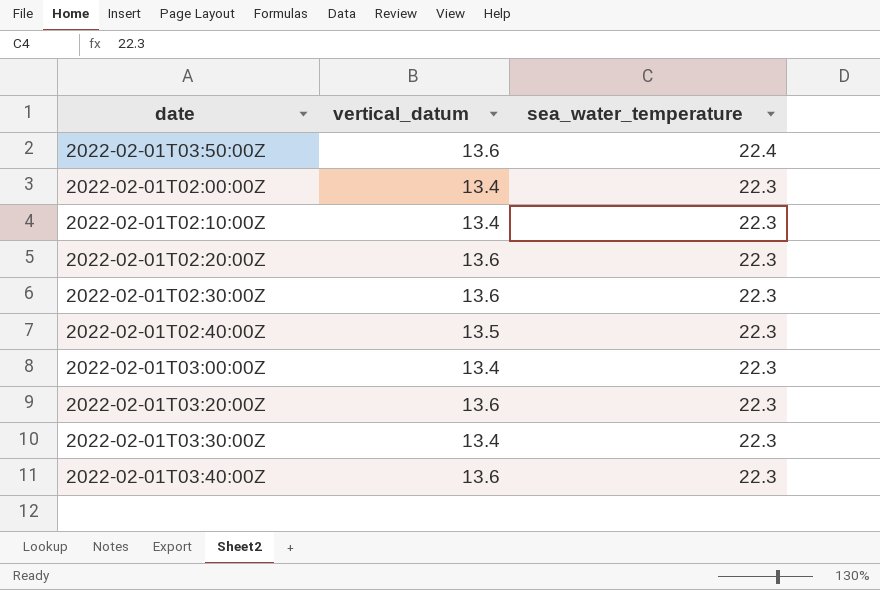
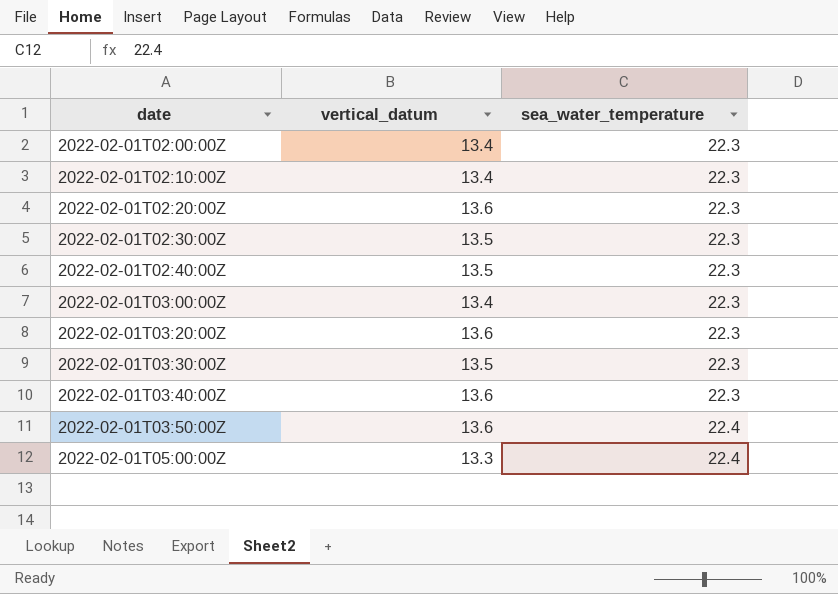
row order: sea_water_temperature descending -> date ascending
2022-02-01T02:30:00Z | vertical_datum: 13.6 -> 13.5
2022-02-01T03:30:00Z | vertical_datum: 13.4 -> 13.5
row 2022-02-01T05:00:00Z: none -> 13.3 | 22.4

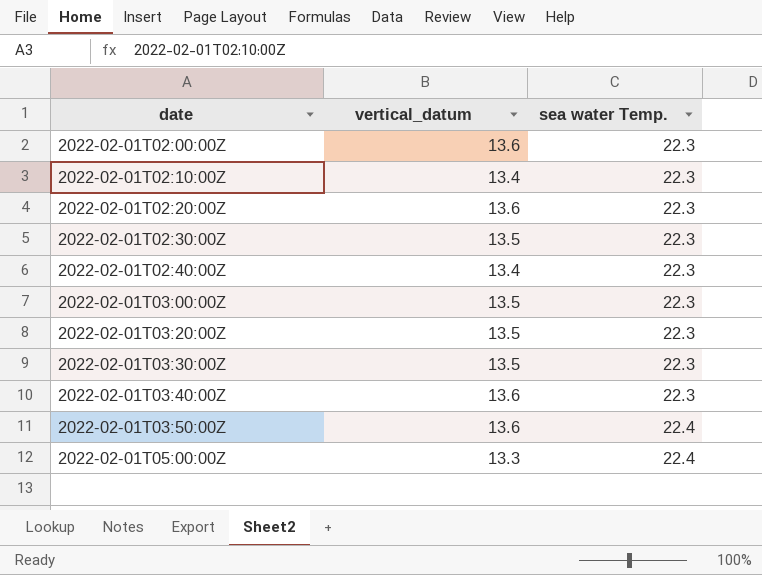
column name: sea_water_temperature -> sea water Temp.
2022-02-01T02:00:00Z | vertical_datum: 13.4 -> 13.6
2022-02-01T02:40:00Z | vertical_datum: 13.5 -> 13.4
2022-02-01T03:00:00Z | vertical_datum: 13.4 -> 13.5
2022-02-01T03:20:00Z | vertical_datum: 13.6 -> 13.5

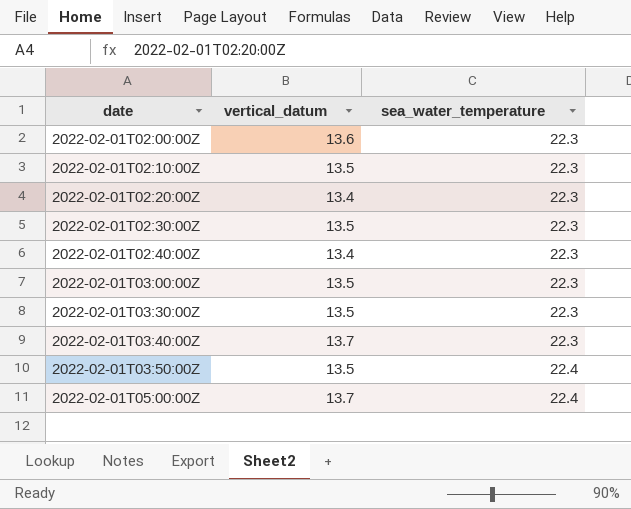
column name: sea water Temp. -> sea_water_temperature
row 2022-02-01T03:20:00Z: 13.5 | 22.3 -> none
2022-02-01T02:10:00Z | vertical_datum: 13.4 -> 13.5
2022-02-01T02:20:00Z | vertical_datum: 13.6 -> 13.4
2022-02-01T03:40:00Z | vertical_datum: 13.6 -> 13.7
2022-02-01T03:50:00Z | vertical_datum: 13.6 -> 13.5
2022-02-01T05:00:00Z | vertical_datum: 13.3 -> 13.7

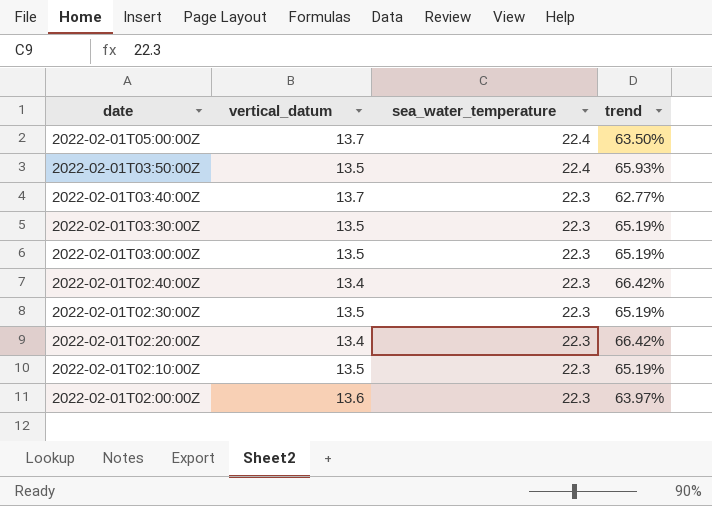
row order: date ascending -> date descending
column trend | formula: none -> ([sea_water_temperature] - [vertical_datum]) / [vertical_datum]

